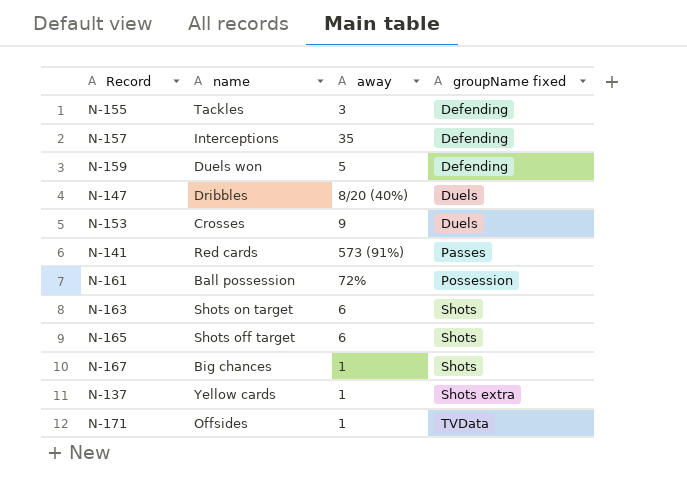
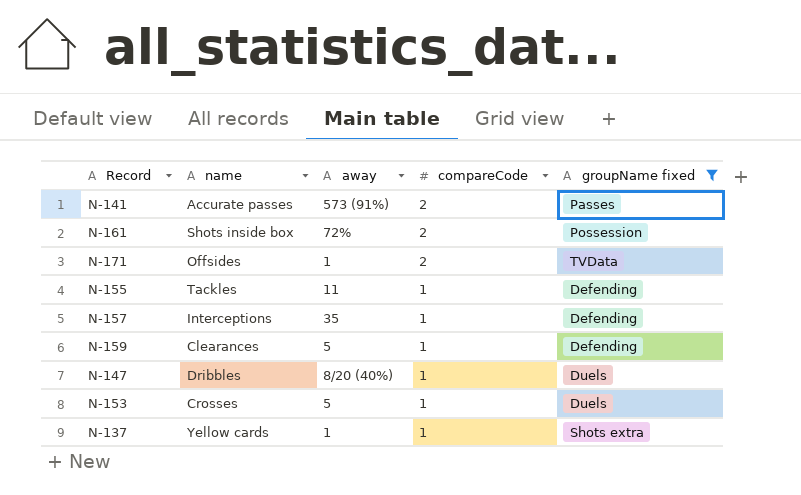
filter: none -> groupName fixed != Shots
row order: groupName fixed ascending -> compareCode descending
column compareCode | position: none -> 4
N-141 | name: Red cards -> Accurate passes
N-161 | name: Ball possession -> Shots inside box
N-155 | away: 3 -> 11
N-159 | name: Duels won -> Clearances
N-153 | away: 9 -> 5

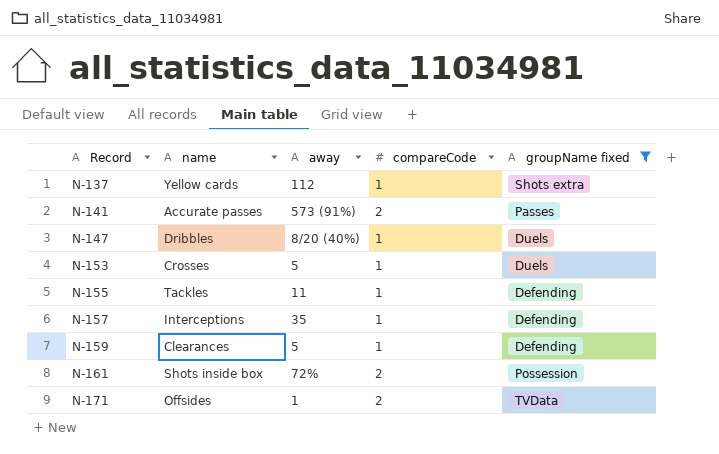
row order: compareCode descending -> Record ascending
N-137 | away: 1 -> 112

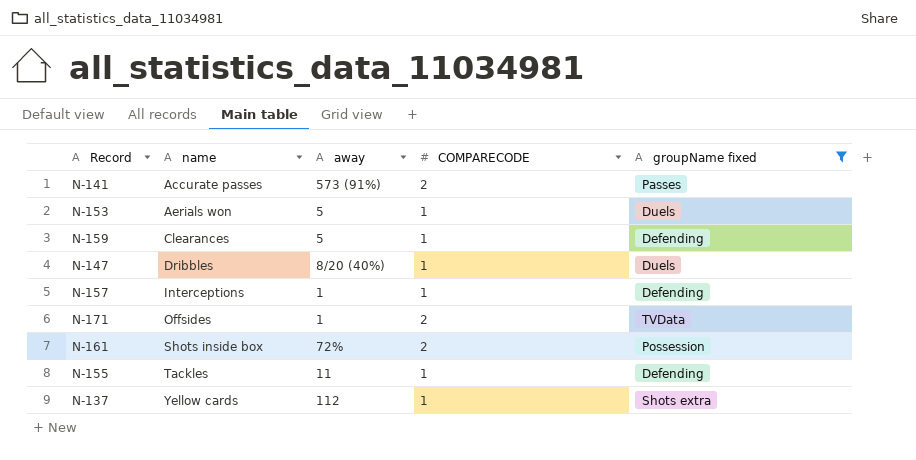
row order: Record ascending -> name ascending
column name: compareCode -> COMPARECODE
N-153 | name: Crosses -> Aerials won
N-157 | away: 35 -> 1

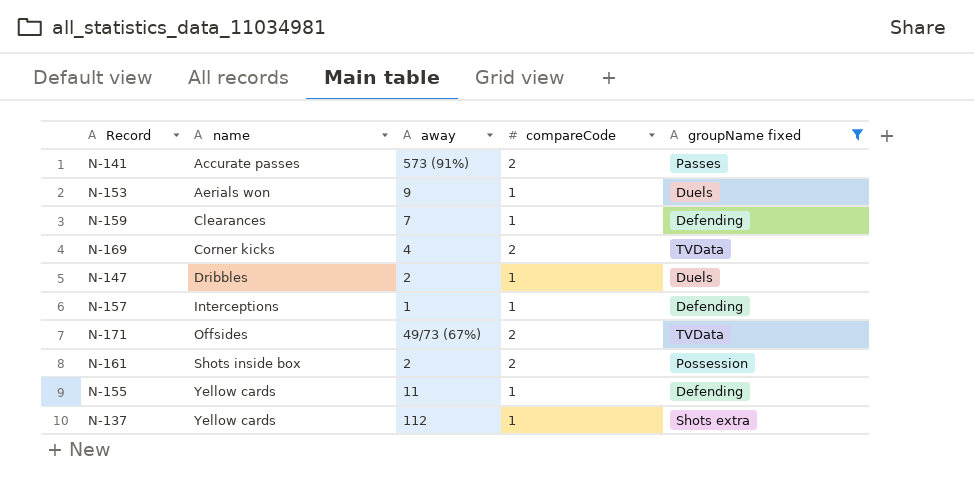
column name: COMPARECODE -> compareCode
N-153 | away: 5 -> 9
N-159 | away: 5 -> 7
row N-169: none -> Corner kicks | 4 | 2 | TVData
N-147 | away: 8/20 (40%) -> 2
N-171 | away: 1 -> 49/73 (67%)
N-161 | away: 72% -> 2
N-155 | name: Tackles -> Yellow cards

